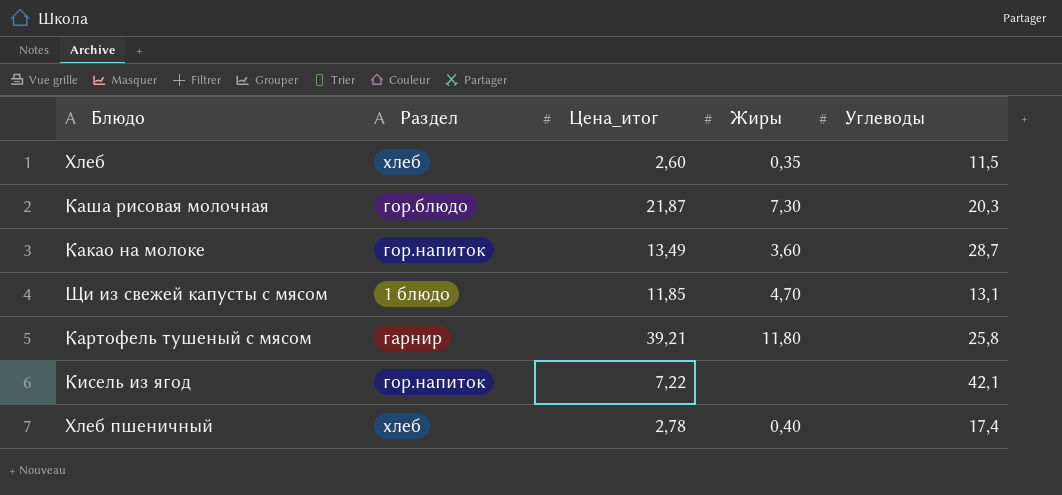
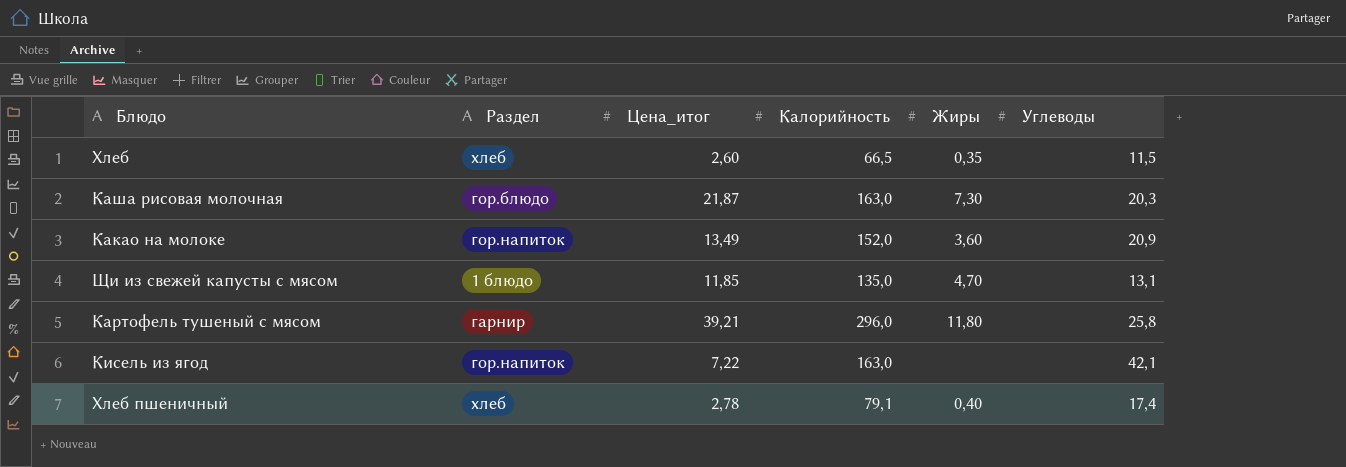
column Калорийность | position: none -> 4
Какао на молоке | Углеводы: 28,7 -> 20,9

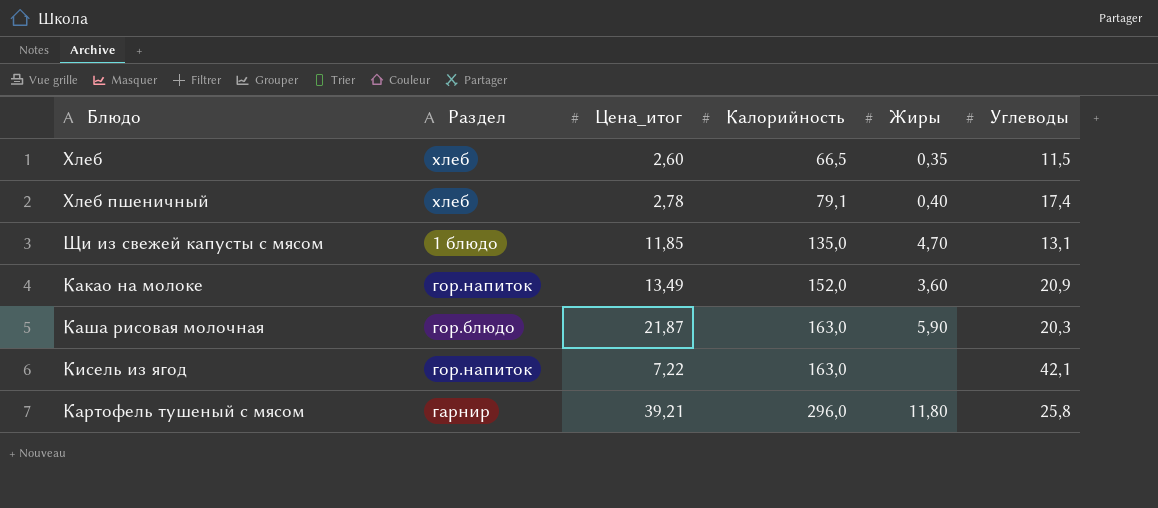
row order: none -> Калорийность ascending
Каша рисовая молочная | Жиры: 7,30 -> 5,90

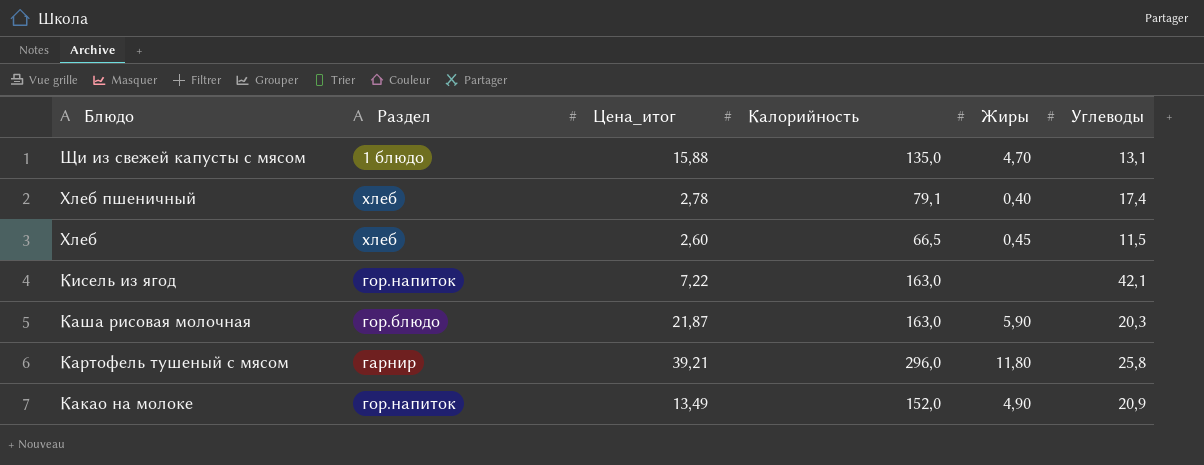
row order: Калорийность ascending -> Блюдо descending
Щи из свежей капусты с мясом | Цена_итог: 11,85 -> 15,88
Хлеб | Жиры: 0,35 -> 0,45
Какао на молоке | Жиры: 3,60 -> 4,90

